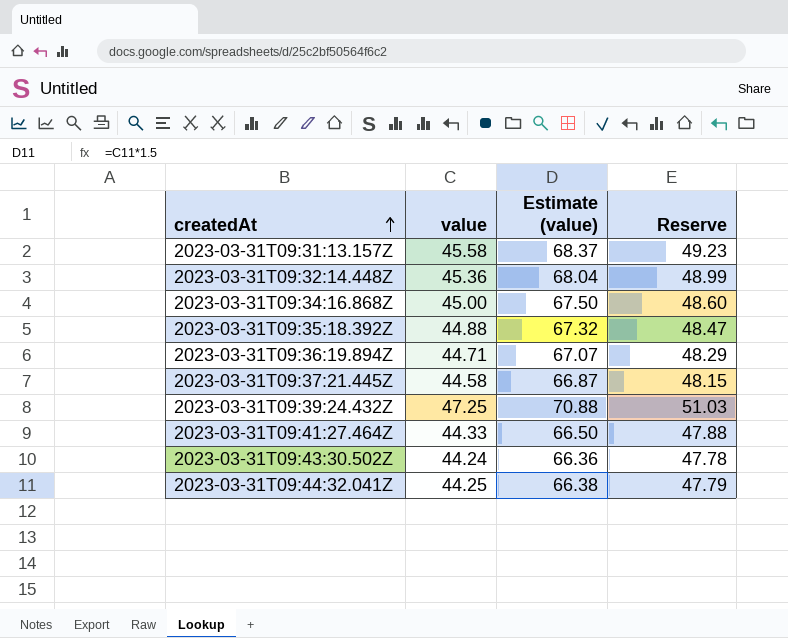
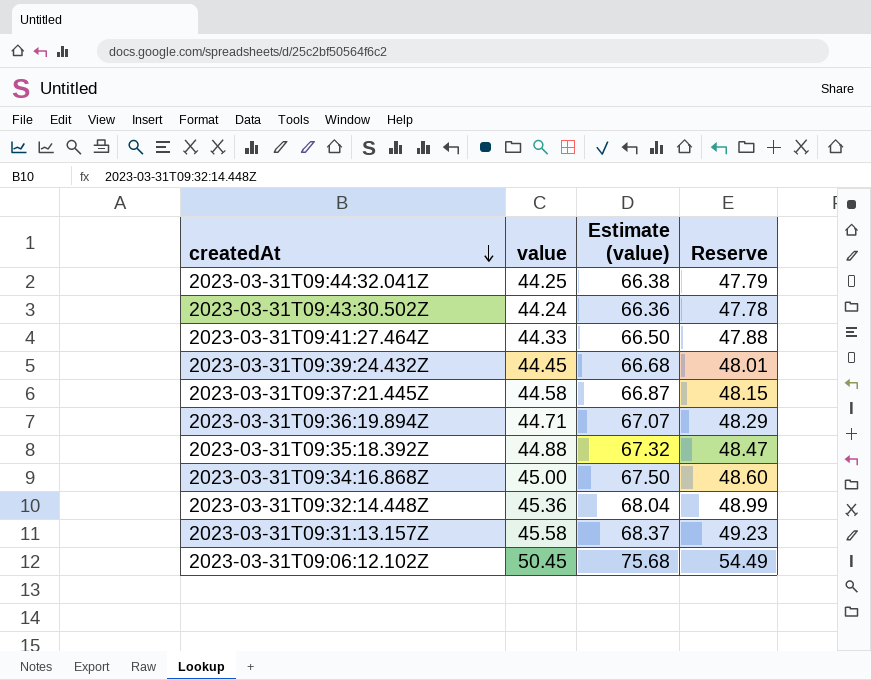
row order: createdAt ascending -> createdAt descending
2023-03-31T09:39:24.432Z | value: 47.25 -> 44.45
2023-03-31T09:39:24.432Z | Estimate (value): 70.88 -> 66.68
2023-03-31T09:39:24.432Z | Reserve: 51.03 -> 48.01
row 2023-03-31T09:06:12.102Z: none -> 50.45 | 75.68 | 54.49

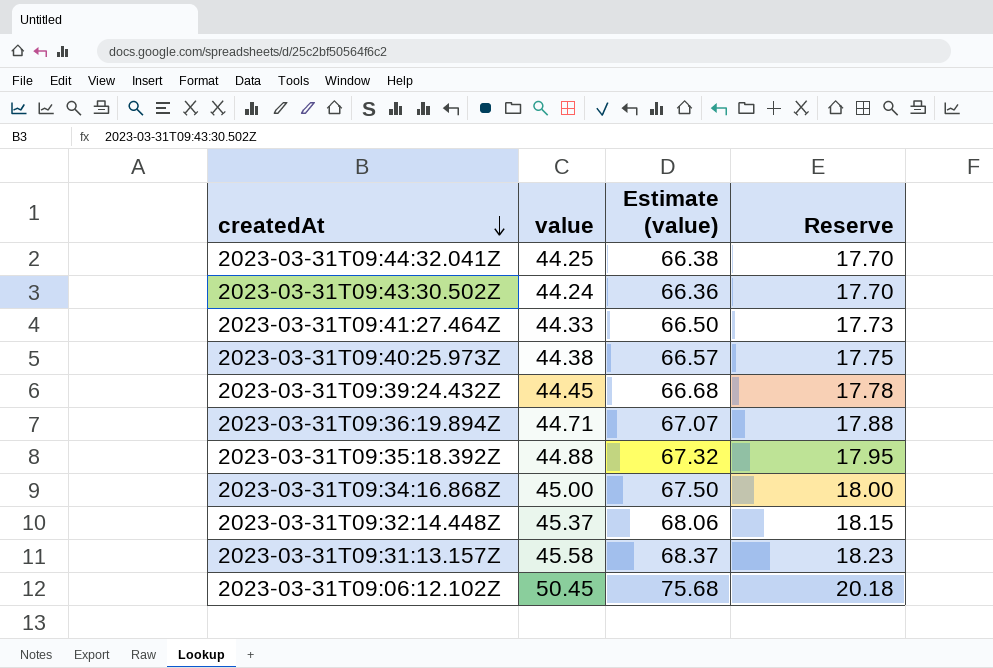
column Reserve | formula: [value] * 1.08 -> [value] * 0.4
row 2023-03-31T09:37:21.445Z: 44.58 | 66.87 | 48.15 -> none
row 2023-03-31T09:40:25.973Z: none -> 44.38 | 66.57 | 17.75
2023-03-31T09:32:14.448Z | value: 45.36 -> 45.37
2023-03-31T09:32:14.448Z | Estimate (value): 68.04 -> 68.06

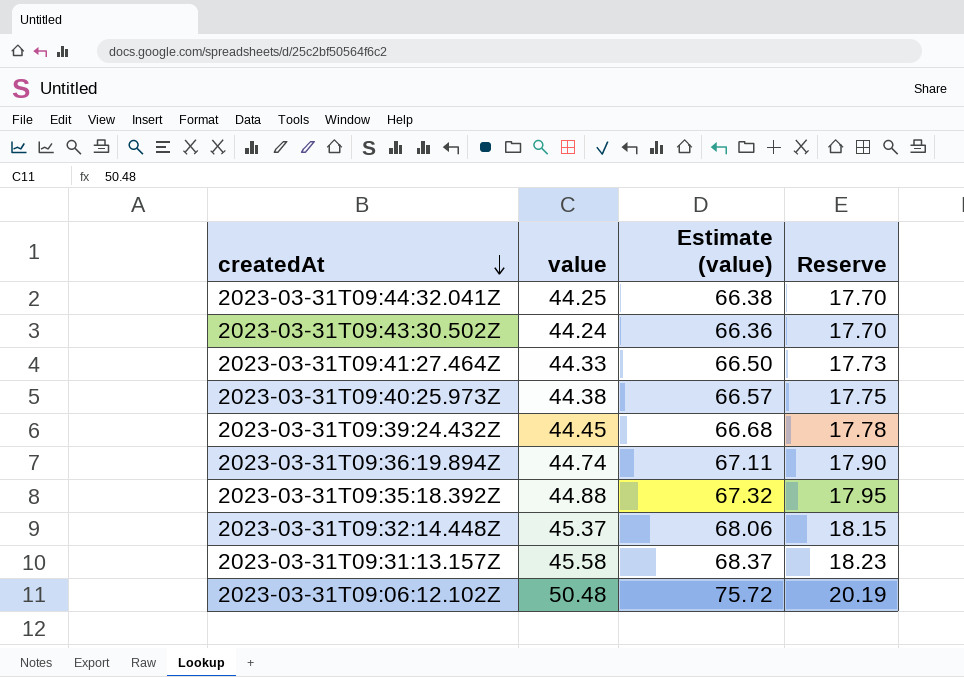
row 2023-03-31T09:34:16.868Z: 45.00 | 67.50 | 18.00 -> none
2023-03-31T09:36:19.894Z | value: 44.71 -> 44.74
2023-03-31T09:36:19.894Z | Estimate (value): 67.07 -> 67.11
2023-03-31T09:36:19.894Z | Reserve: 17.88 -> 17.90
2023-03-31T09:06:12.102Z | value: 50.45 -> 50.48
2023-03-31T09:06:12.102Z | Estimate (value): 75.68 -> 75.72
2023-03-31T09:06:12.102Z | Reserve: 20.18 -> 20.19

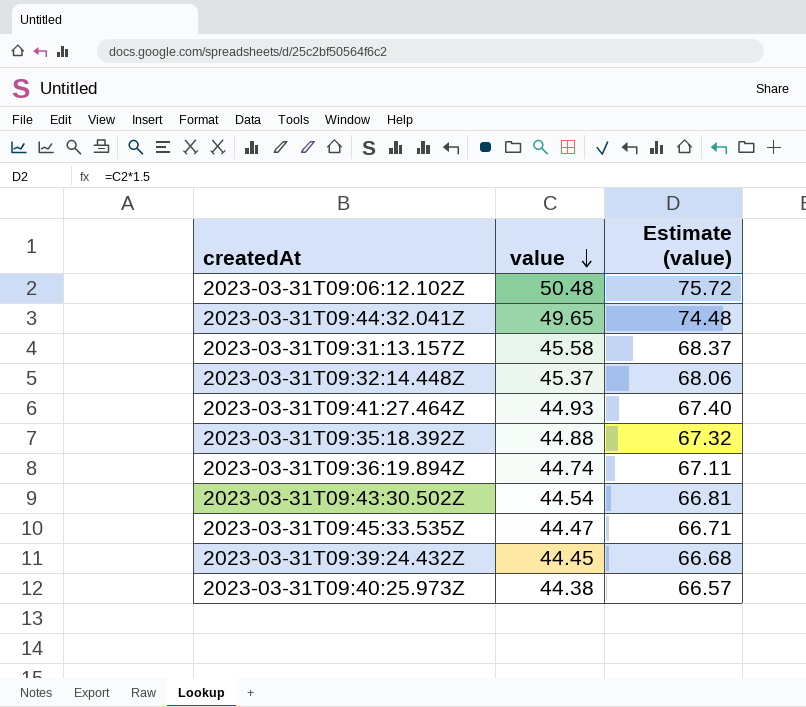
row order: createdAt descending -> value descending
column Reserve | formula: [value] * 0.4 -> none
2023-03-31T09:44:32.041Z | value: 44.25 -> 49.65
2023-03-31T09:44:32.041Z | Estimate (value): 66.38 -> 74.48
2023-03-31T09:41:27.464Z | value: 44.33 -> 44.93
2023-03-31T09:41:27.464Z | Estimate (value): 66.50 -> 67.40
2023-03-31T09:43:30.502Z | value: 44.24 -> 44.54
2023-03-31T09:43:30.502Z | Estimate (value): 66.36 -> 66.81
row 2023-03-31T09:45:33.535Z: none -> 44.47 | 66.71

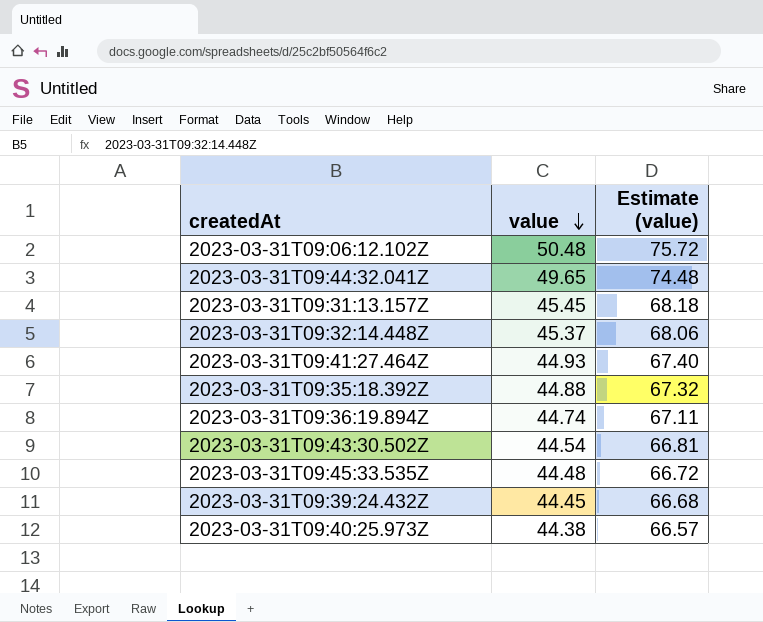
2023-03-31T09:31:13.157Z | value: 45.58 -> 45.45
2023-03-31T09:31:13.157Z | Estimate (value): 68.37 -> 68.18
2023-03-31T09:45:33.535Z | value: 44.47 -> 44.48
2023-03-31T09:45:33.535Z | Estimate (value): 66.71 -> 66.72

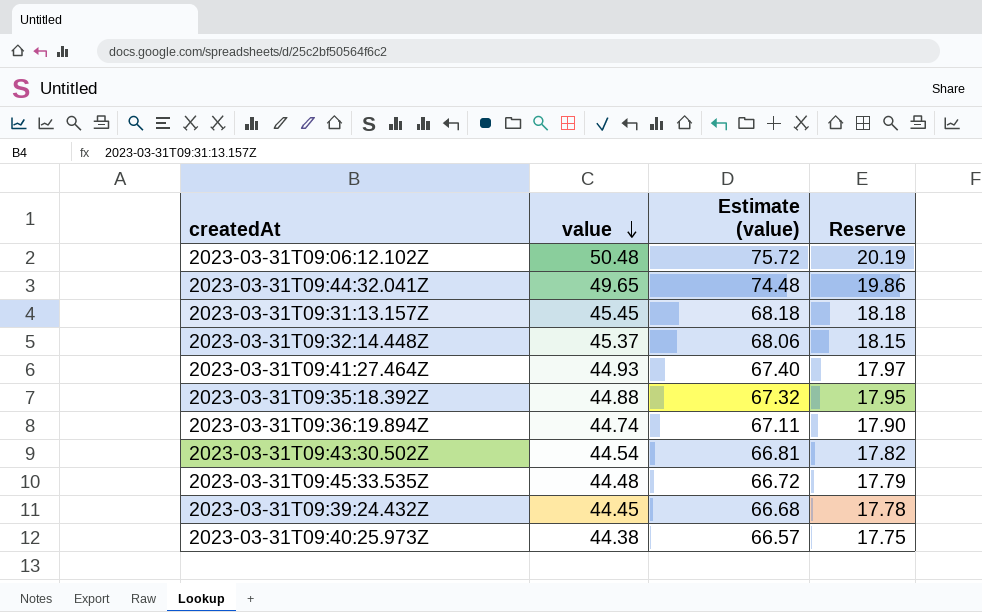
column Reserve | formula: none -> [value] * 0.4

